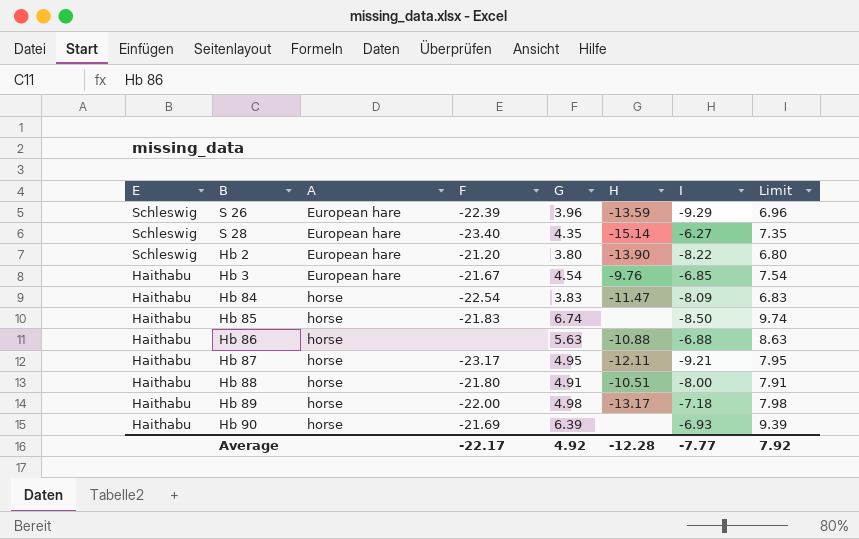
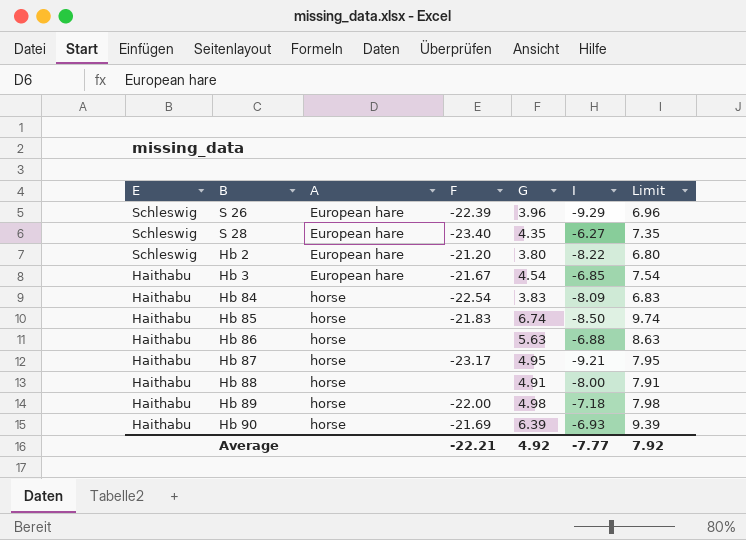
column H | position: 6 -> none
Hb 88 | F: -21.80 -> none
Average | F: -22.17 -> -22.21

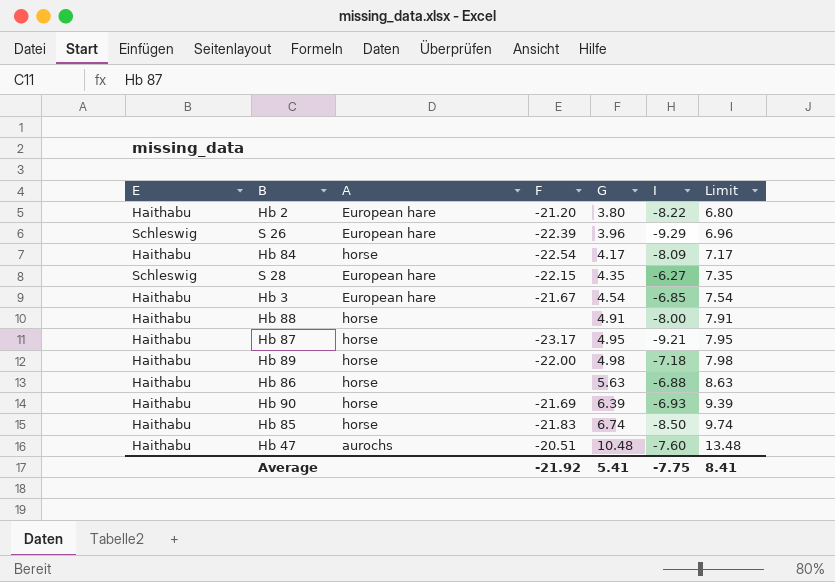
row order: E descending -> G ascending
Hb 2 | E: Schleswig -> Haithabu
Hb 84 | G: 3.83 -> 4.17
Hb 84 | Limit: 6.83 -> 7.17
S 28 | F: -23.40 -> -22.15
row Hb 47: none -> Haithabu | aurochs | -20.51 | 10.48 | -7.60 | 13.48
Average | F: -22.21 -> -21.92
Average | G: 4.92 -> 5.41
Average | I: -7.77 -> -7.75
Average | Limit: 7.92 -> 8.41

